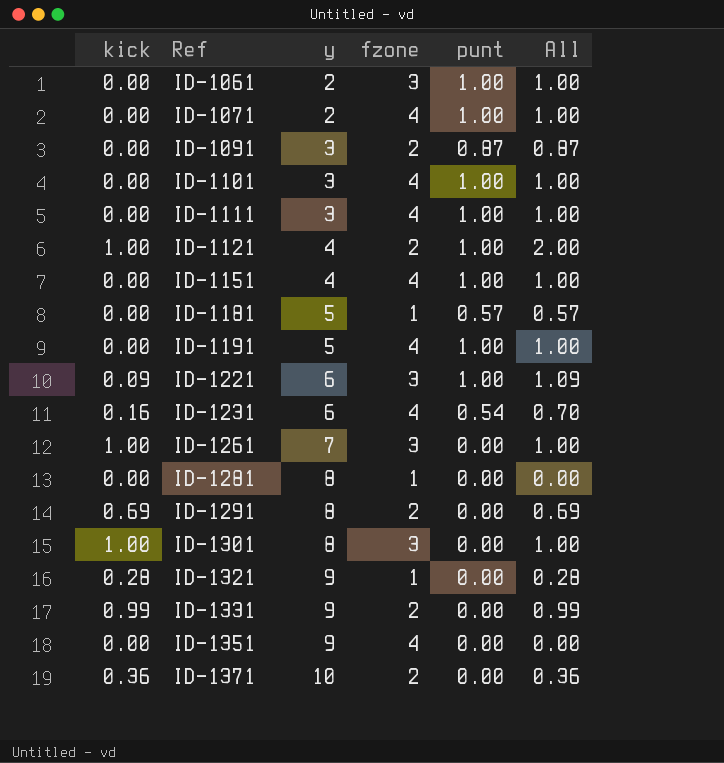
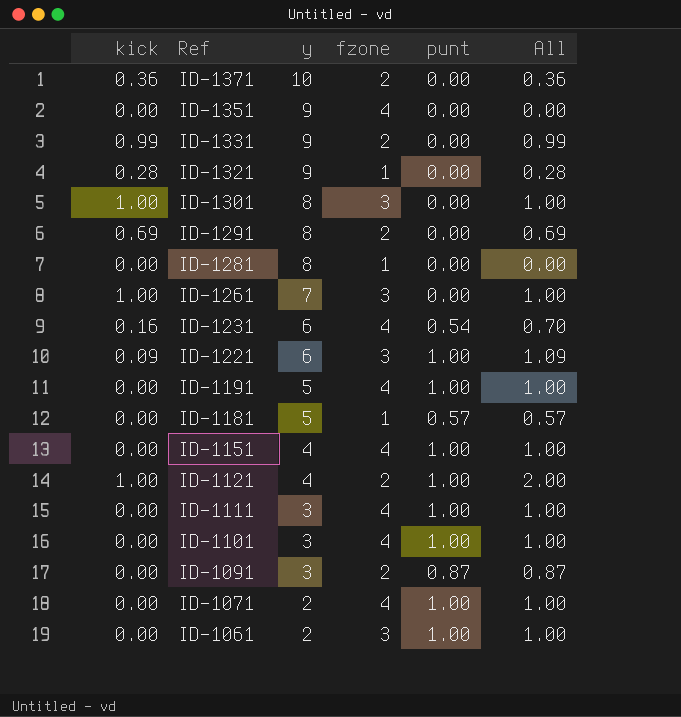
row order: Ref ascending -> Ref descending

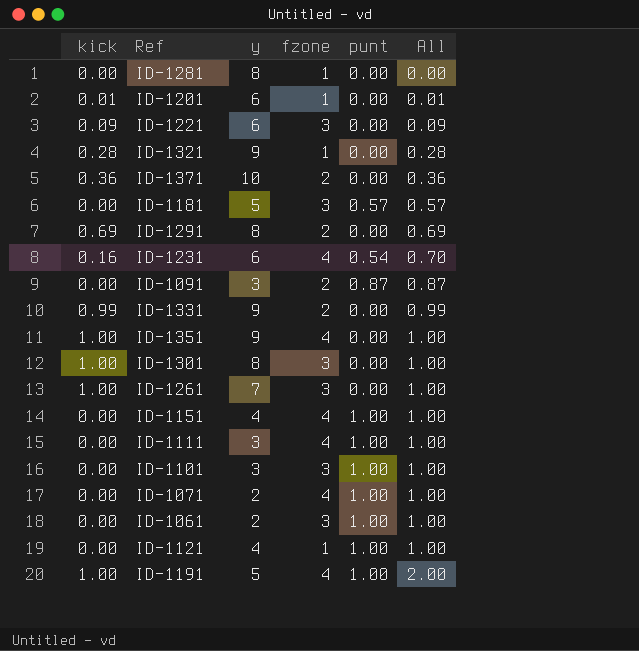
row order: Ref descending -> All ascending
row ID-1201: none -> 0.01 | 6 | 1 | 0.00 | 0.01
ID-1221 | punt: 1.00 -> 0.00
ID-1221 | All: 1.09 -> 0.09
ID-1181 | fzone: 1 -> 3
ID-1351 | kick: 0.00 -> 1.00
ID-1351 | All: 0.00 -> 1.00
ID-1101 | fzone: 4 -> 3
ID-1121 | kick: 1.00 -> 0.00
ID-1121 | fzone: 2 -> 1
ID-1121 | All: 2.00 -> 1.00
ID-1191 | kick: 0.00 -> 1.00
ID-1191 | All: 1.00 -> 2.00

